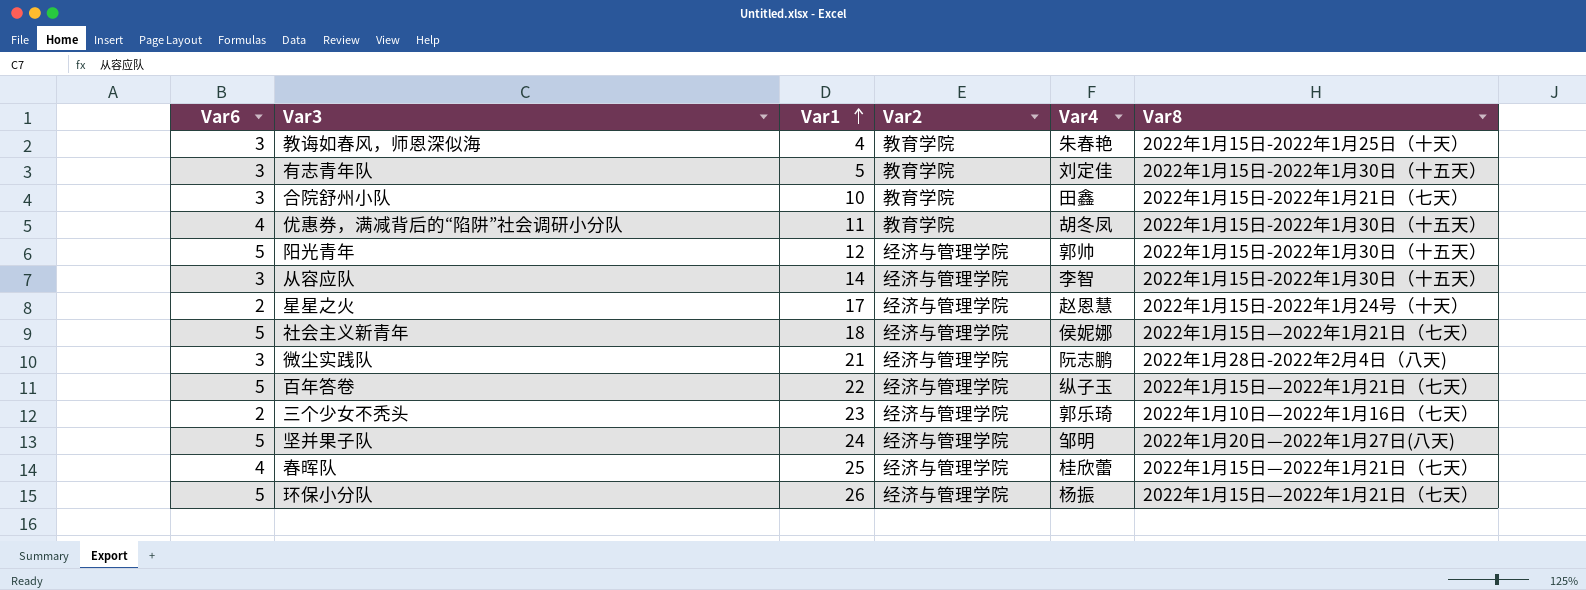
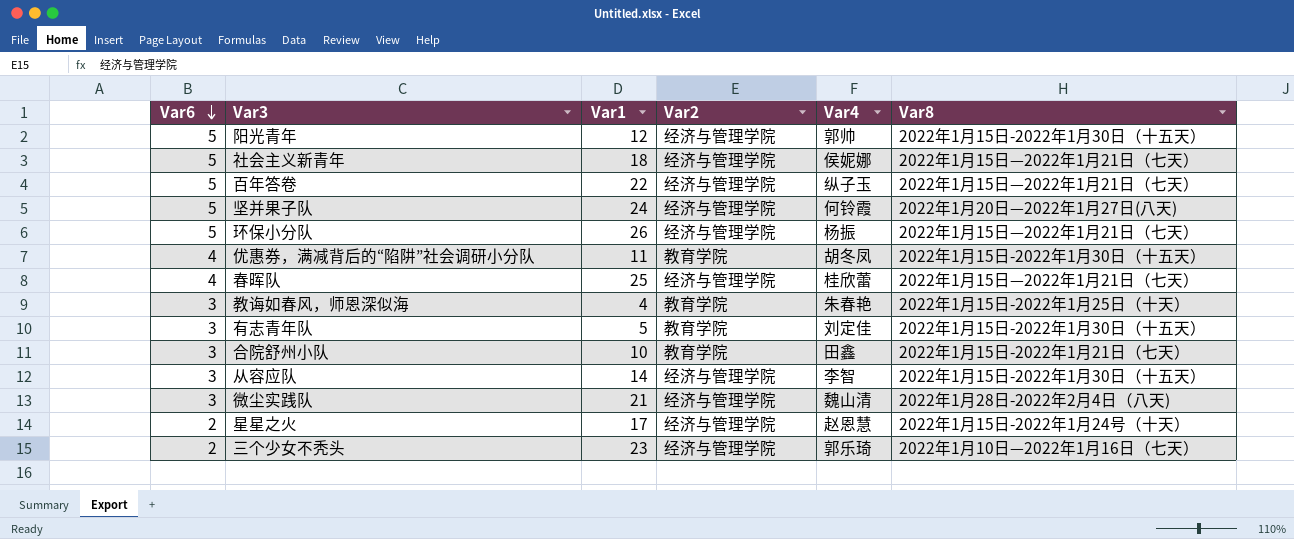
row order: Var1 ascending -> Var6 descending
坚并果子队 | Var4: 邹明 -> 何铃霞
微尘实践队 | Var4: 阮志鹏 -> 魏山清

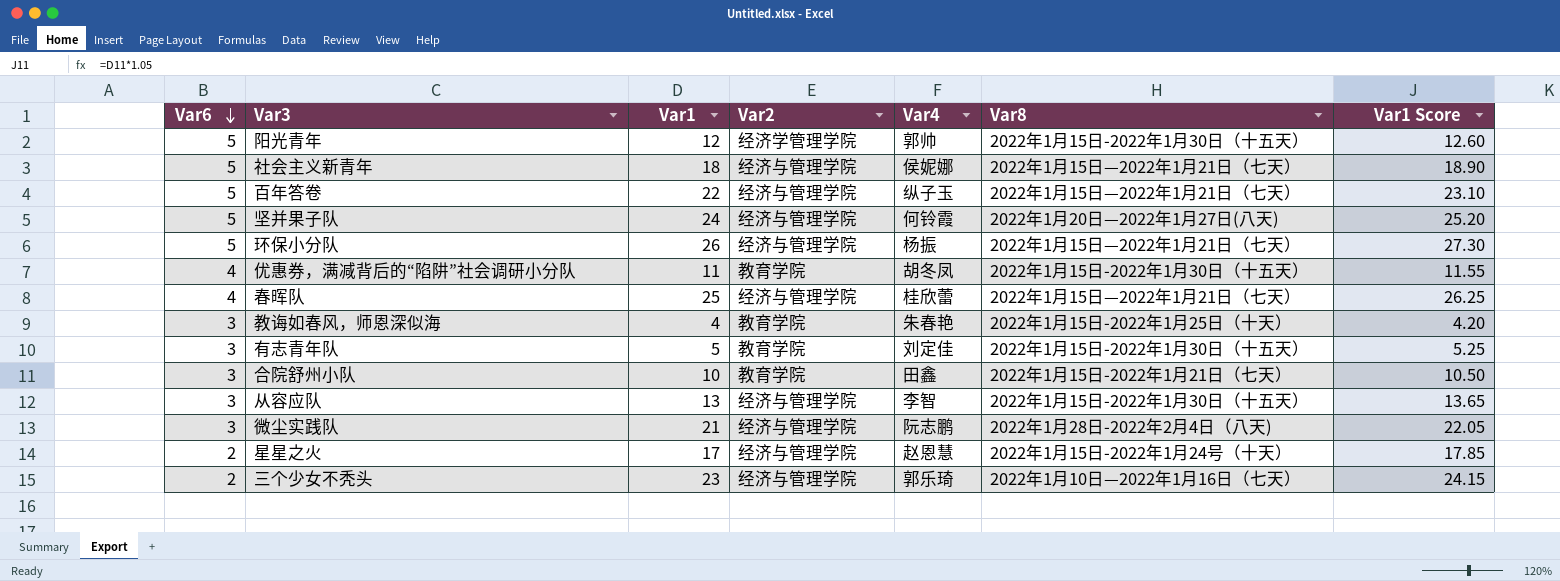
column Var1 Score | formula: none -> [Var1] * 1.05
阳光青年 | Var2: 经济与管理学院 -> 经济学管理学院
从容应队 | Var1: 14 -> 13
微尘实践队 | Var4: 魏山清 -> 阮志鹏

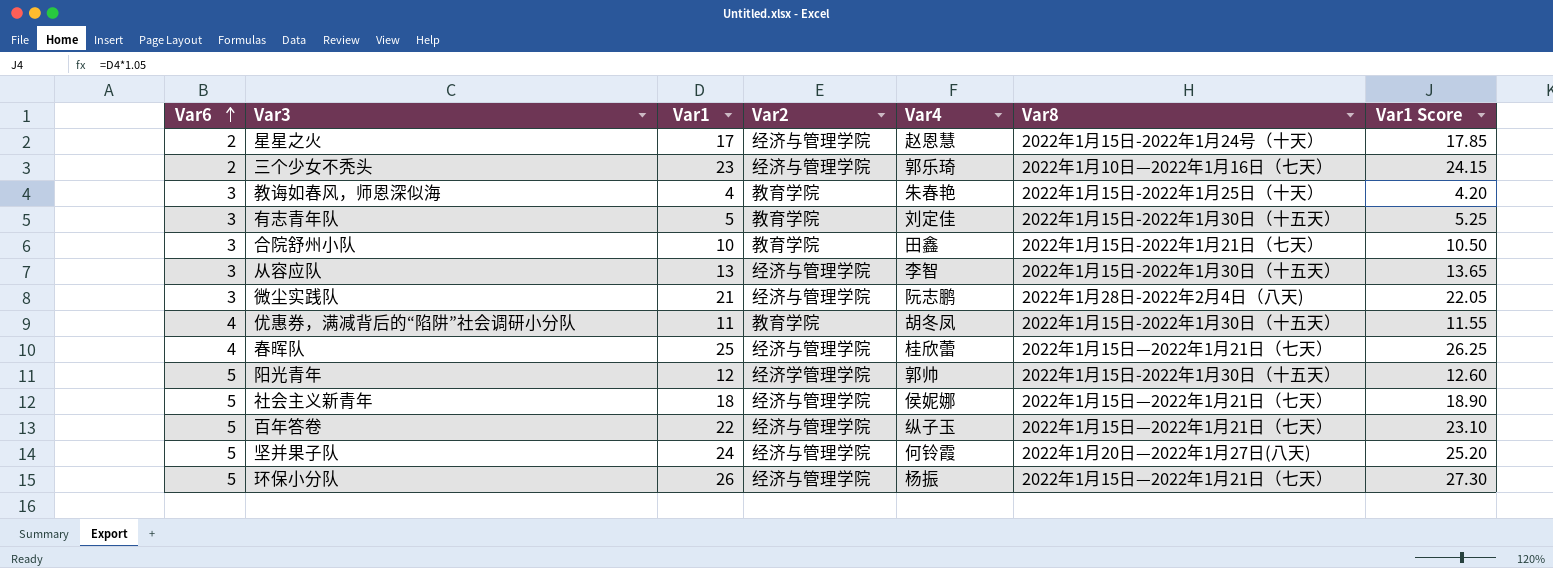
row order: Var6 descending -> Var6 ascending

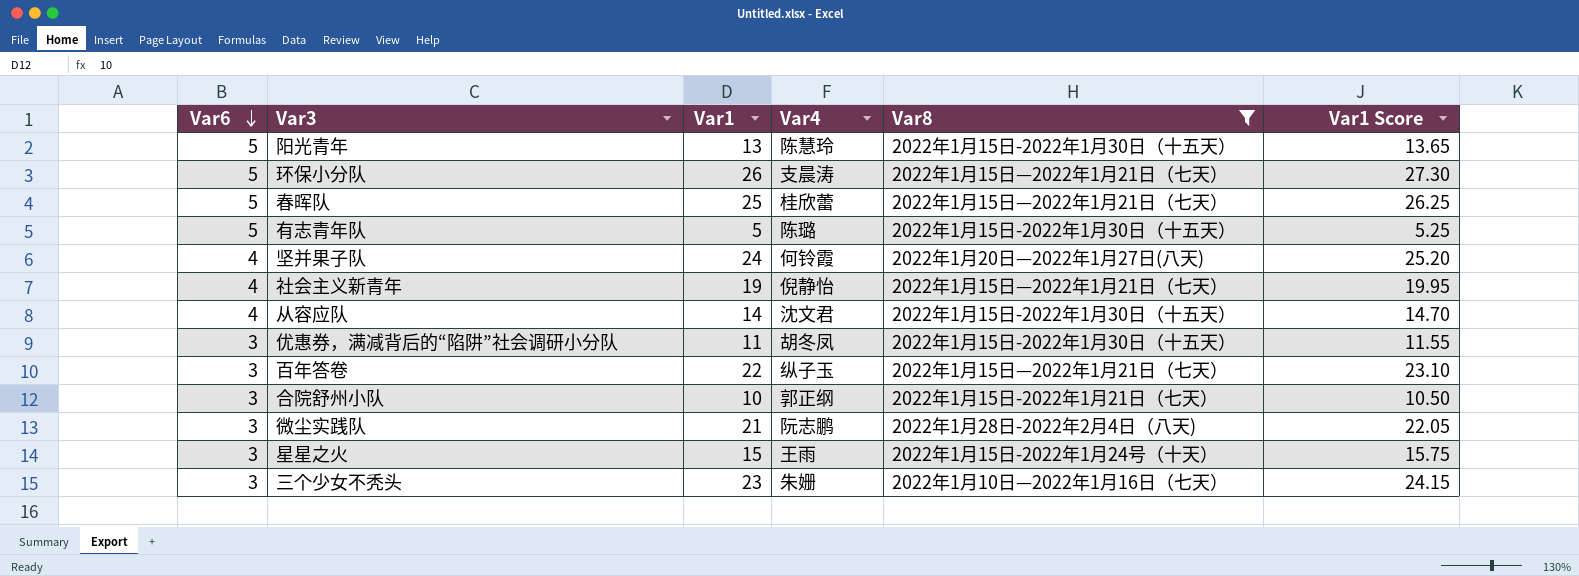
filter: none -> Var8 != 2022年1月15日-2022年1月25日（十天）
row order: Var6 ascending -> Var6 descending
column Var2 | position: 4 -> none
阳光青年 | Var1: 12 -> 13
阳光青年 | Var4: 郭帅 -> 陈慧玲
阳光青年 | Var1 Score: 12.60 -> 13.65
环保小分队 | Var4: 杨振 -> 支晨涛
春晖队 | Var6: 4 -> 5
有志青年队 | Var6: 3 -> 5
有志青年队 | Var4: 刘定佳 -> 陈璐
坚并果子队 | Var6: 5 -> 4
社会主义新青年 | Var6: 5 -> 4
社会主义新青年 | Var1: 18 -> 19
社会主义新青年 | Var4: 侯妮娜 -> 倪静怡
社会主义新青年 | Var1 Score: 18.90 -> 19.95
从容应队 | Var6: 3 -> 4
从容应队 | Var1: 13 -> 14
从容应队 | Var4: 李智 -> 沈文君
从容应队 | Var1 Score: 13.65 -> 14.70
优惠券，满减背后的“陷阱”社会调研小分队 | Var6: 4 -> 3
百年答卷 | Var6: 5 -> 3
合院舒州小队 | Var4: 田鑫 -> 郭正纲
星星之火 | Var6: 2 -> 3
星星之火 | Var1: 17 -> 15
星星之火 | Var4: 赵恩慧 -> 王雨
星星之火 | Var1 Score: 17.85 -> 15.75
三个少女不秃头 | Var6: 2 -> 3
三个少女不秃头 | Var4: 郭乐琦 -> 朱姗

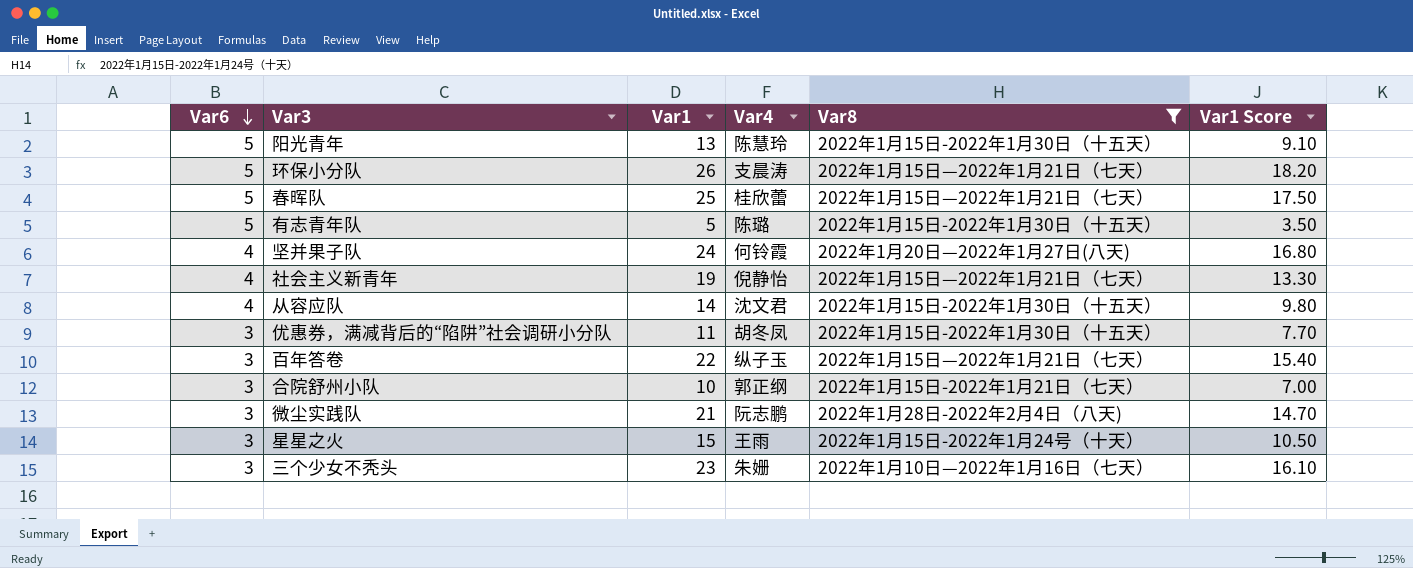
column Var1 Score | formula: [Var1] * 1.05 -> [Var1] * 0.7

